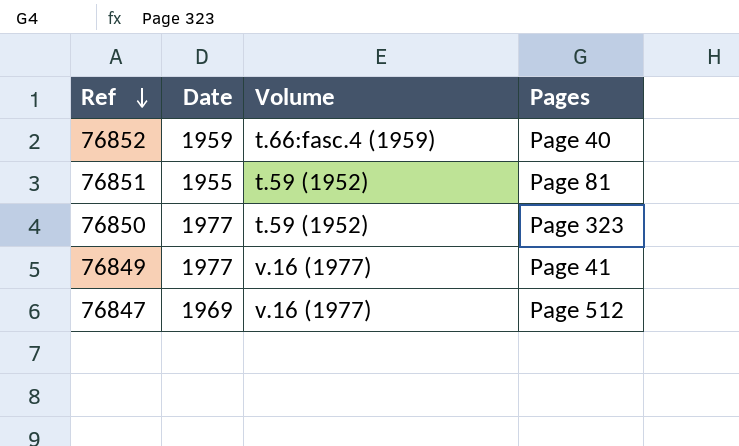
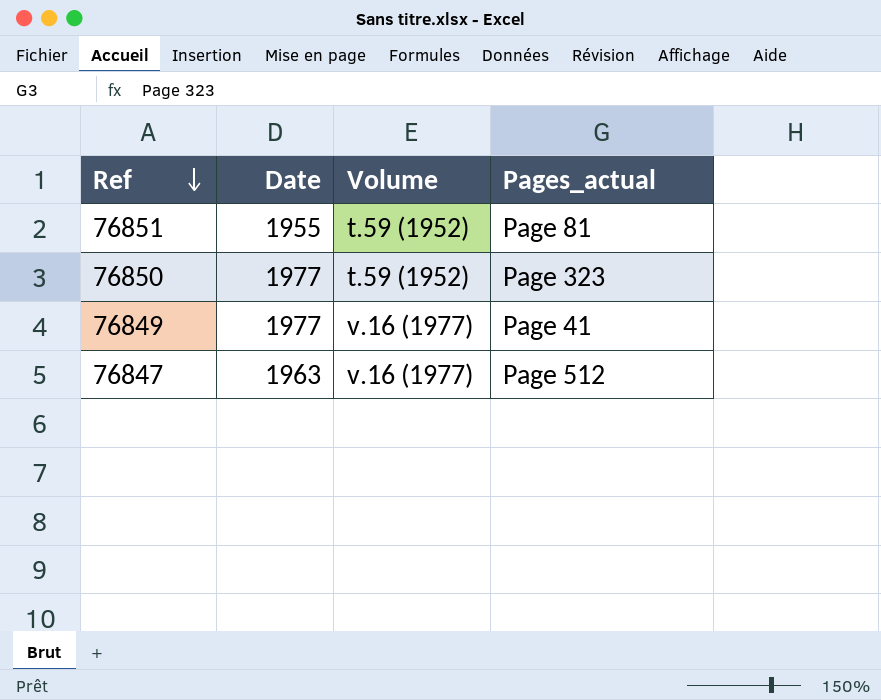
column name: Pages -> Pages_actual
row 76852: 1959 | t.66:fasc.4 (1959) | Page 40 -> none
76847 | Date: 1969 -> 1963

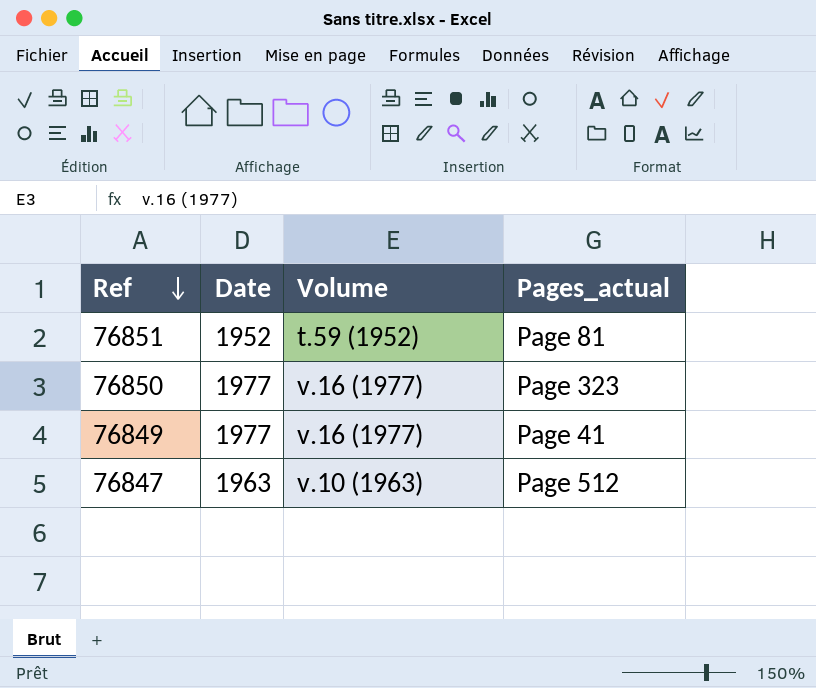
76851 | Date: 1955 -> 1952
76850 | Volume: t.59 (1952) -> v.16 (1977)
76847 | Volume: v.16 (1977) -> v.10 (1963)

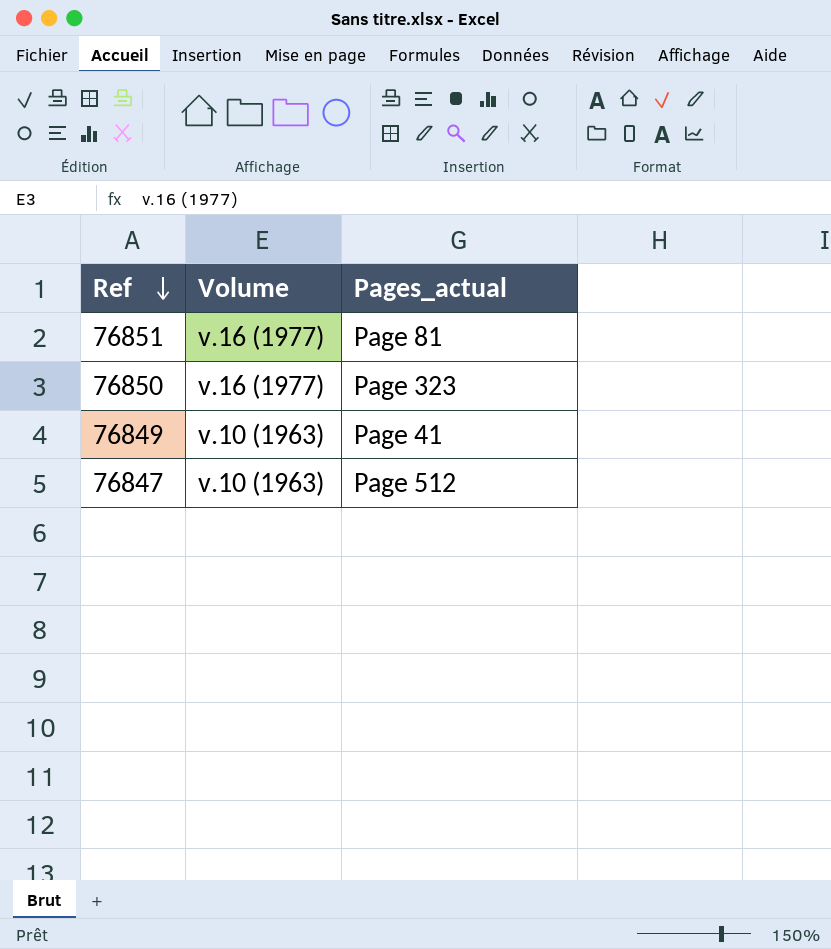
column Date | position: 2 -> none
76851 | Volume: t.59 (1952) -> v.16 (1977)
76849 | Volume: v.16 (1977) -> v.10 (1963)

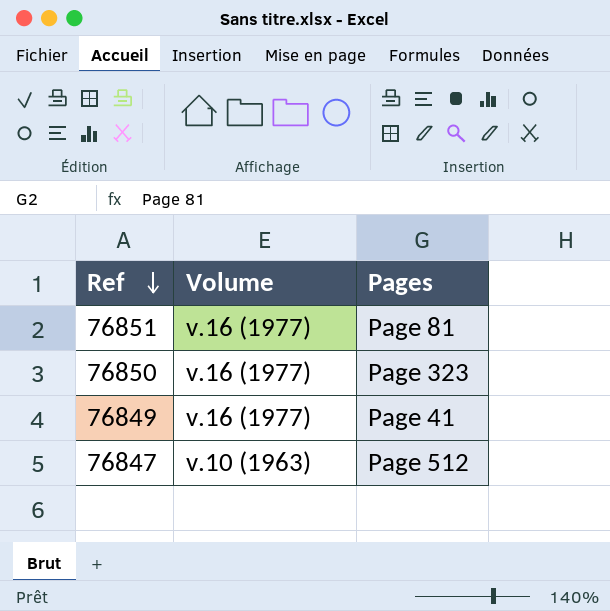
column name: Pages_actual -> Pages
76849 | Volume: v.10 (1963) -> v.16 (1977)

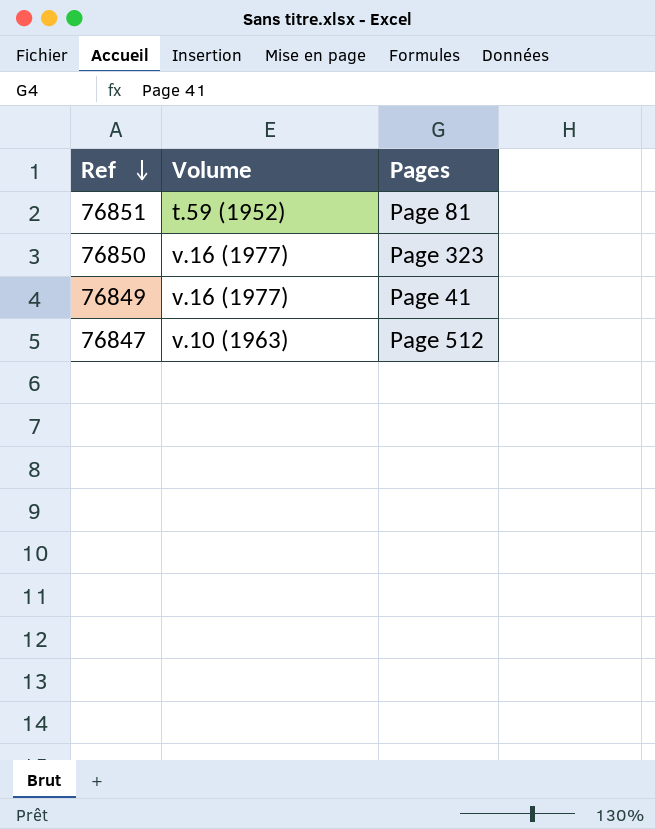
76851 | Volume: v.16 (1977) -> t.59 (1952)

